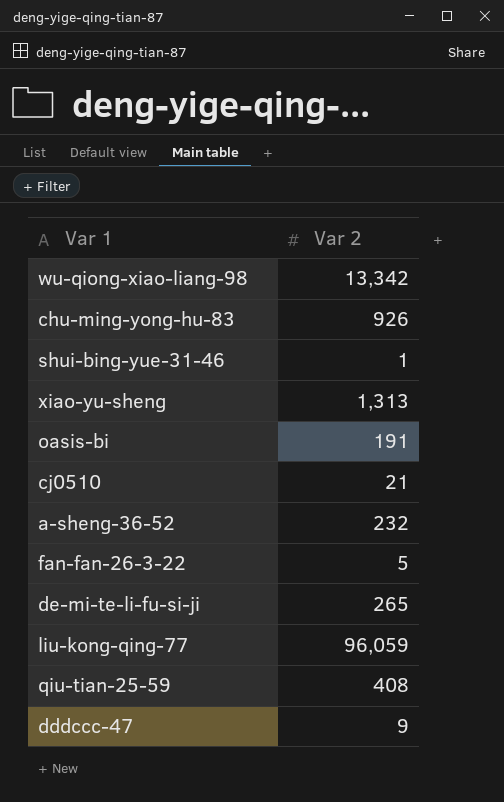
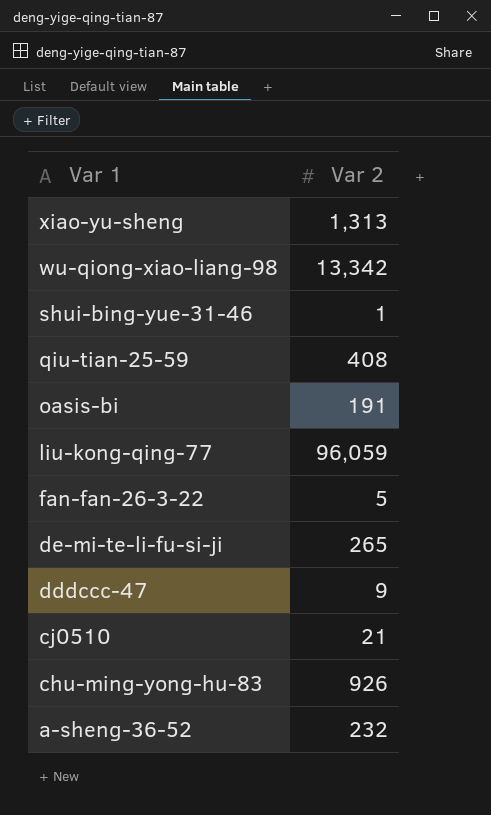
row order: none -> Var 1 descending

